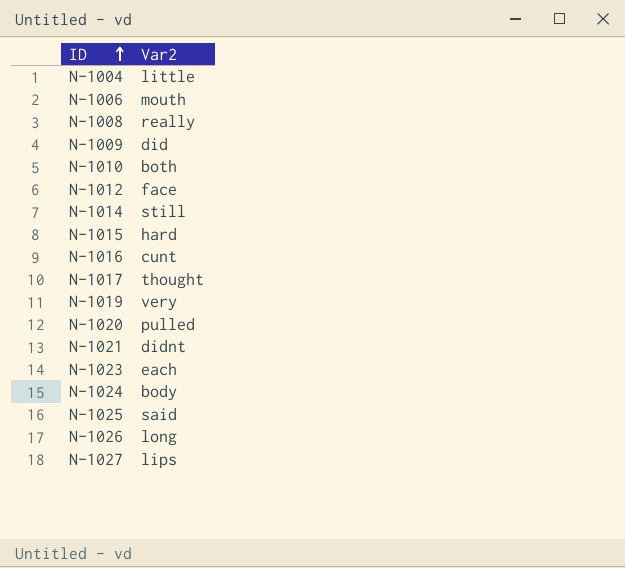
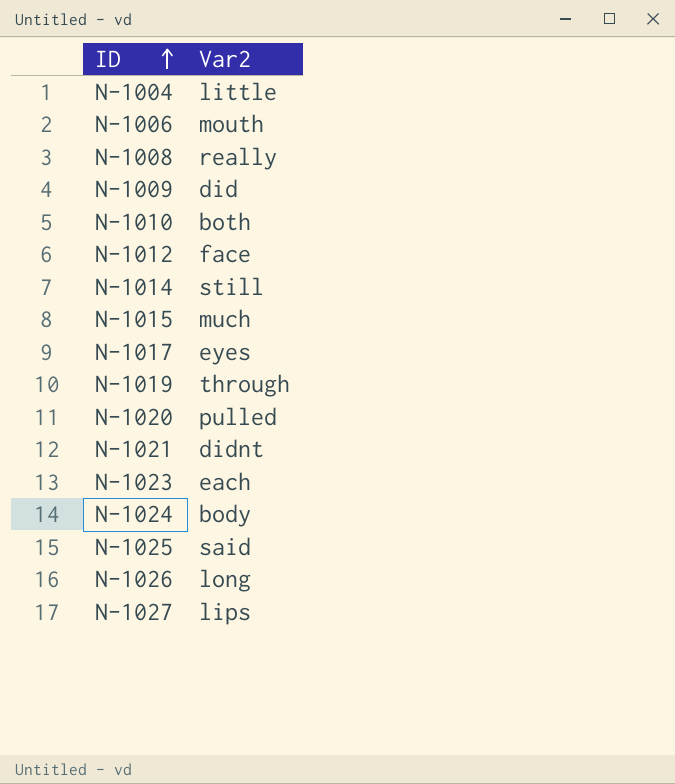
row N-1016: cunt -> none
N-1015 | Var2: hard -> much
N-1017 | Var2: thought -> eyes
N-1019 | Var2: very -> through

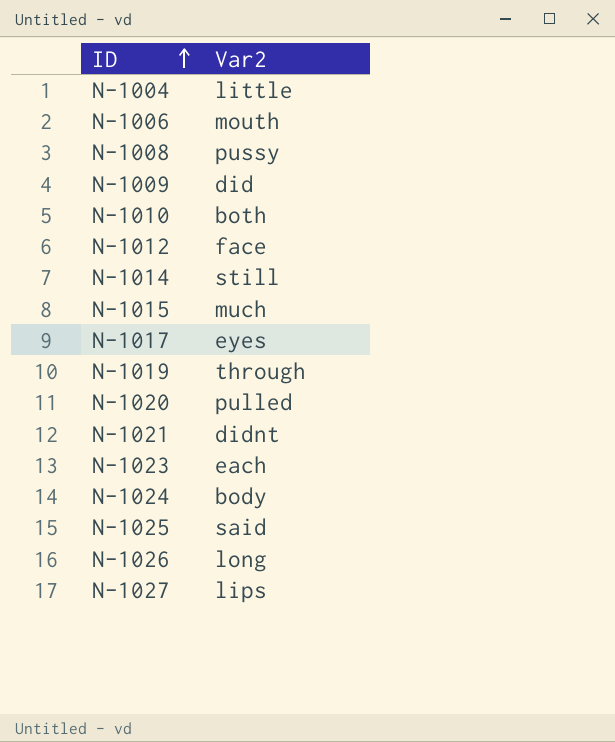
N-1008 | Var2: really -> pussy

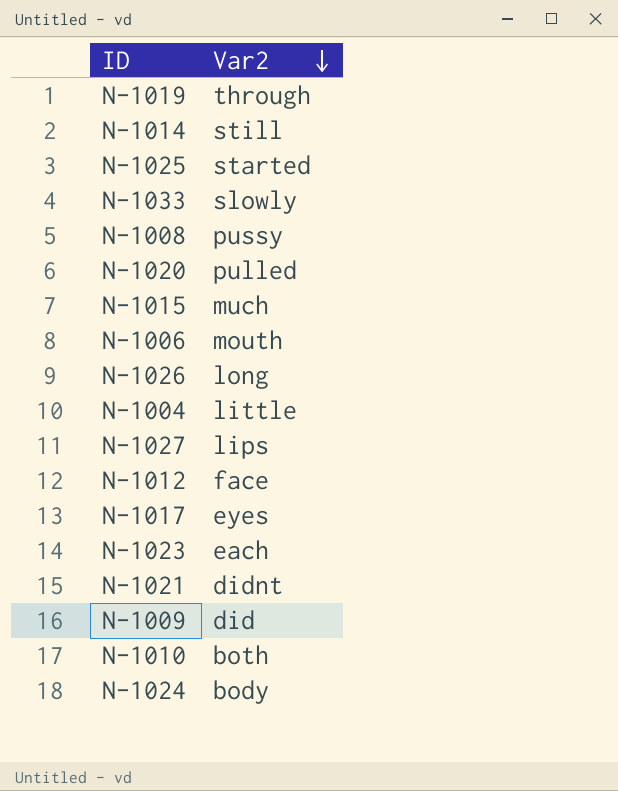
row order: ID ascending -> Var2 descending
N-1025 | Var2: said -> started
row N-1033: none -> slowly

